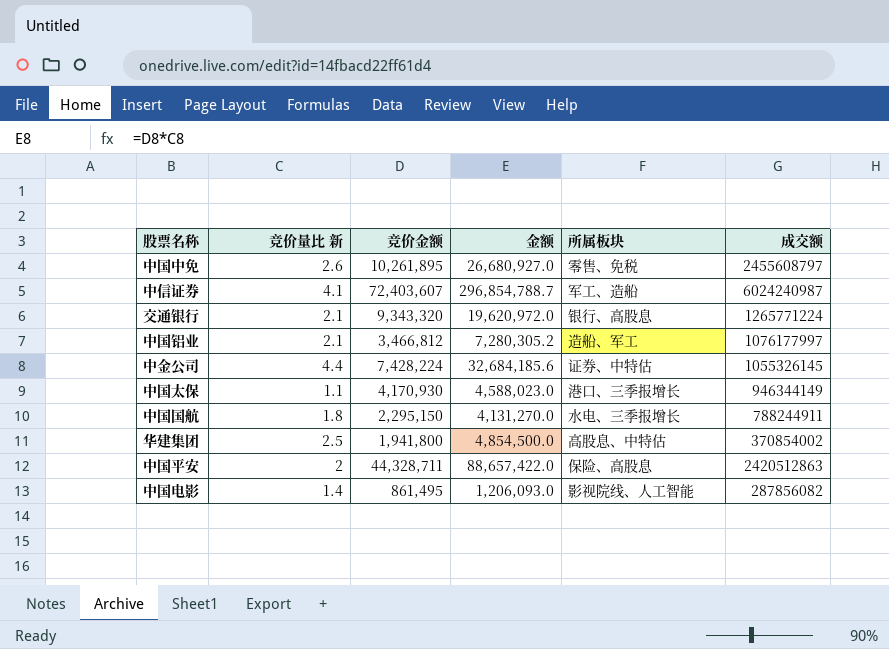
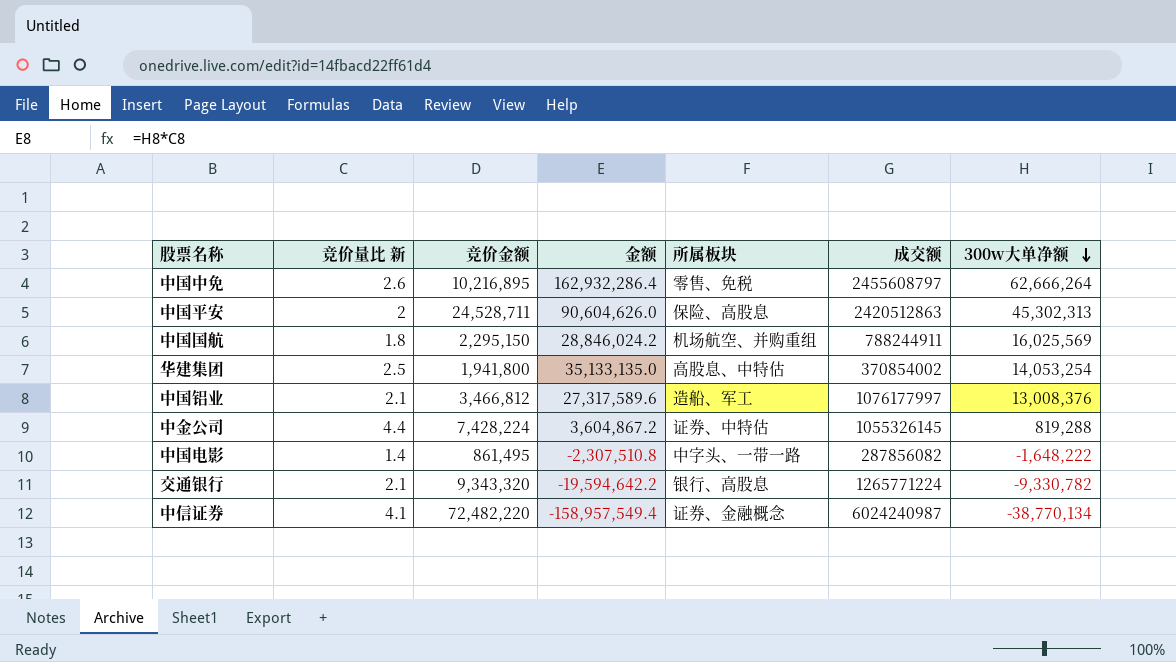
row order: none -> 300w大单净额 descending
column 金额 | formula: [竞价量比 新] * [竞价金额] -> [竞价量比 新] * [300w大单净额]
column 300w大单净额 | position: none -> 7
row 中国太保: 1.1 | 4,170,930 | 4,588,023.0 | 港口、三季报增长 | 946344149 -> none
中国中免 | 竞价金额: 10,261,895 -> 10,216,895
中国平安 | 竞价金额: 44,328,711 -> 24,528,711
中国国航 | 所属板块: 水电、三季报增长 -> 机场航空、并购重组
中国电影 | 所属板块: 影视院线、人工智能 -> 中字头、一带一路
中信证券 | 竞价金额: 72,403,607 -> 72,482,220
中信证券 | 所属板块: 军工、造船 -> 证券、金融概念

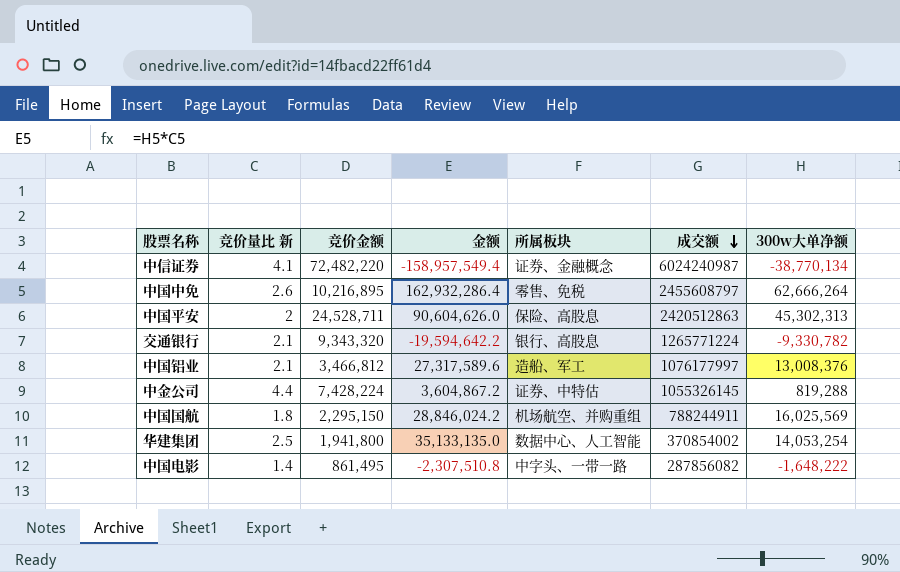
row order: 300w大单净额 descending -> 成交额 descending
华建集团 | 所属板块: 高股息、中特估 -> 数据中心、人工智能

